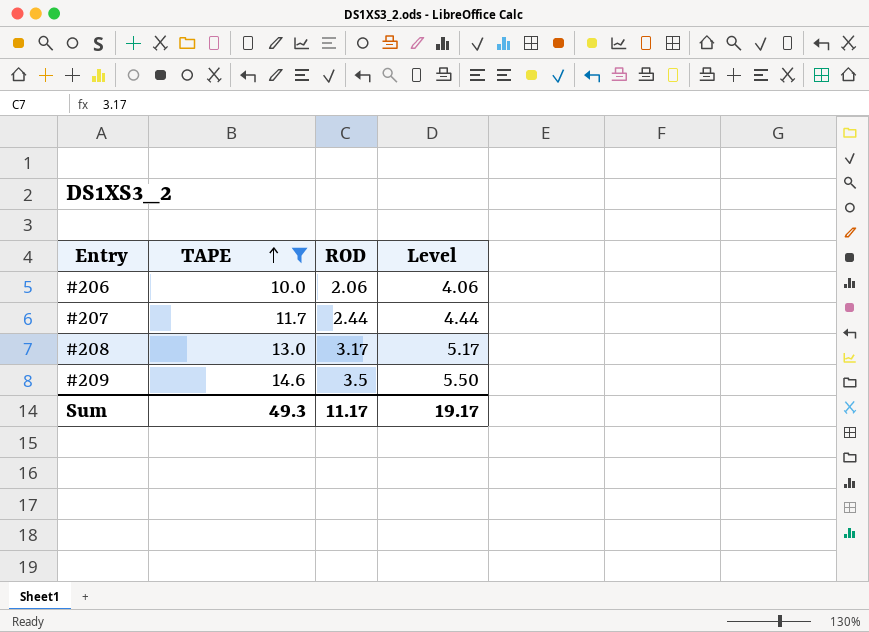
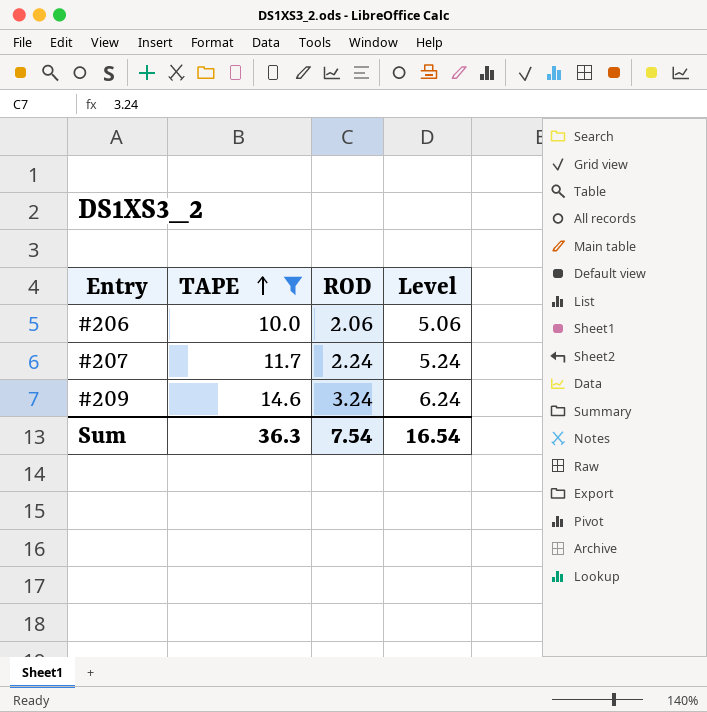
column Level | formula: [ROD] + 2 -> [ROD] + 3
row #208: 13.0 | 3.17 | 5.17 -> none
#207 | ROD: 2.44 -> 2.24
#209 | ROD: 3.5 -> 3.24
Sum | TAPE: 49.3 -> 36.3
Sum | ROD: 11.17 -> 7.54
Sum | Level: 19.17 -> 16.54

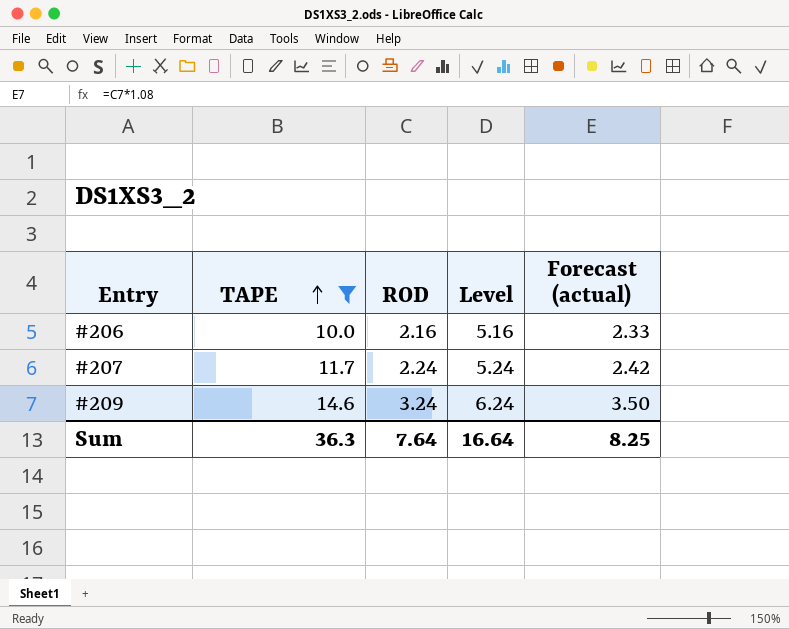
column Forecast (actual) | formula: none -> [ROD] * 1.08
#206 | ROD: 2.06 -> 2.16
#206 | Level: 5.06 -> 5.16
Sum | ROD: 7.54 -> 7.64
Sum | Level: 16.54 -> 16.64

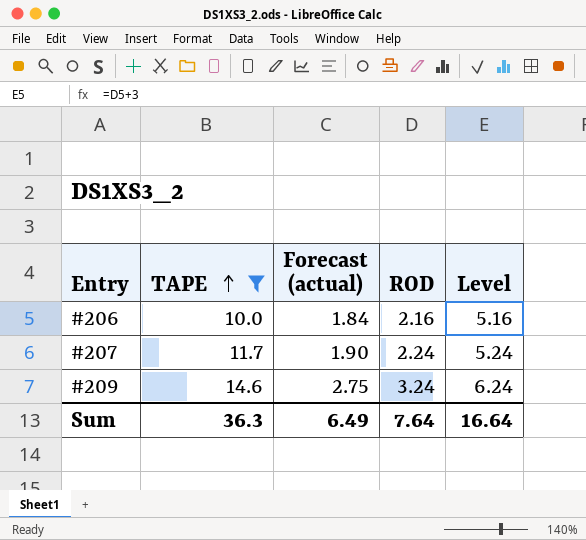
column Forecast (actual) | formula: [ROD] * 1.08 -> [ROD] * 0.85
column Forecast (actual) | position: 5 -> 3
Sum | Forecast (actual): 8.25 -> 6.49

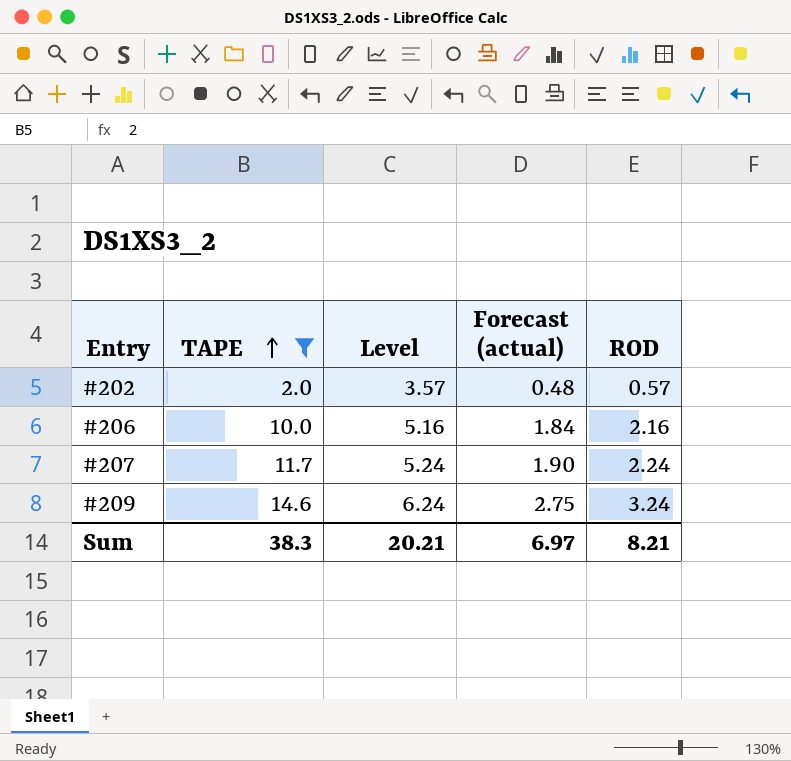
column Level | position: 5 -> 3
row #202: none -> 2.0 | 3.57 | 0.48 | 0.57
Sum | TAPE: 36.3 -> 38.3
Sum | Level: 16.64 -> 20.21
Sum | Forecast (actual): 6.49 -> 6.97
Sum | ROD: 7.64 -> 8.21

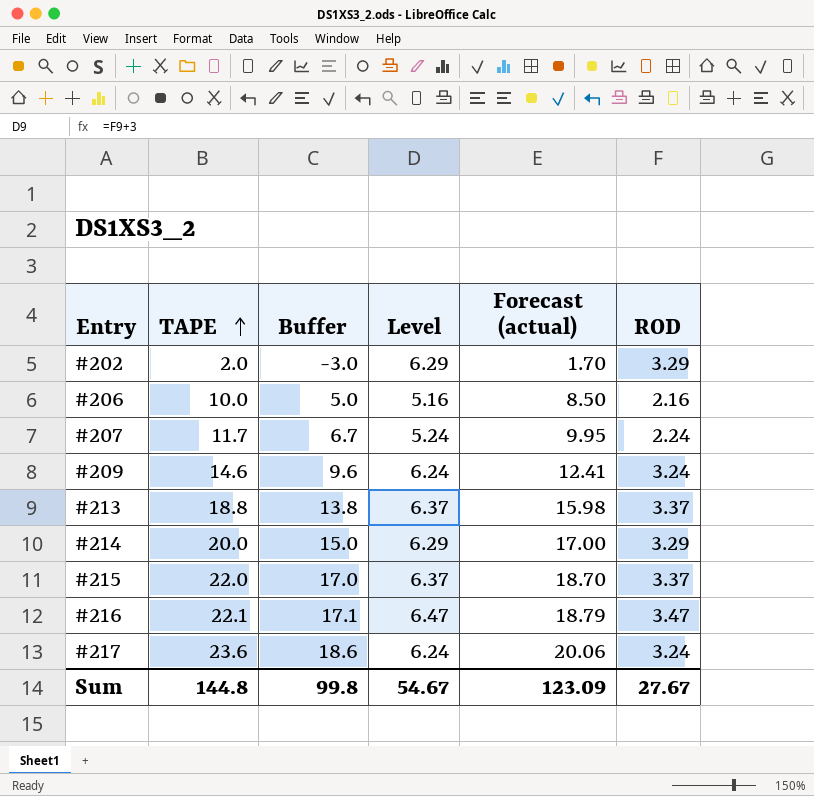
filter: TAPE <= 14.6 -> none
column Buffer | formula: none -> [TAPE] - 5
column Forecast (actual) | formula: [ROD] * 0.85 -> [TAPE] * 0.85
#202 | Level: 3.57 -> 6.29
#202 | ROD: 0.57 -> 3.29
Sum | TAPE: 38.3 -> 144.8
Sum | Level: 20.21 -> 54.67
Sum | Forecast (actual): 6.97 -> 123.09
Sum | ROD: 8.21 -> 27.67

